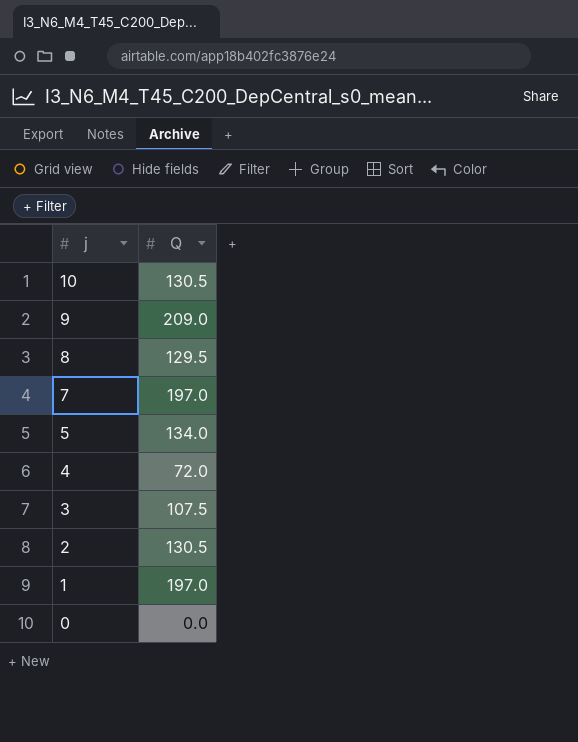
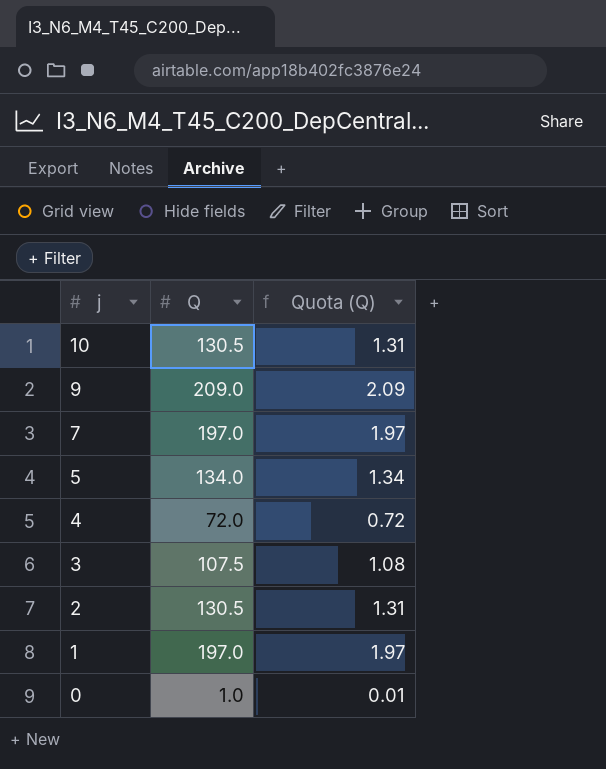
column Quota (Q) | formula: none -> [Q] * 0.01
row 8: 129.5 -> none
0 | Q: 0.0 -> 1.0

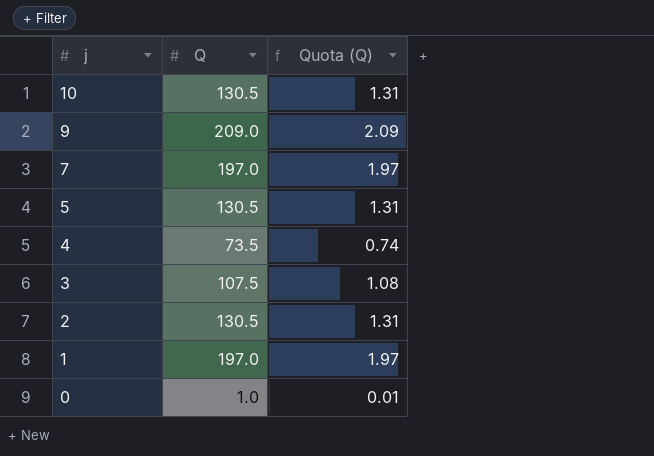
5 | Q: 134.0 -> 130.5
5 | Quota (Q): 1.34 -> 1.31
4 | Q: 72.0 -> 73.5
4 | Quota (Q): 0.72 -> 0.74

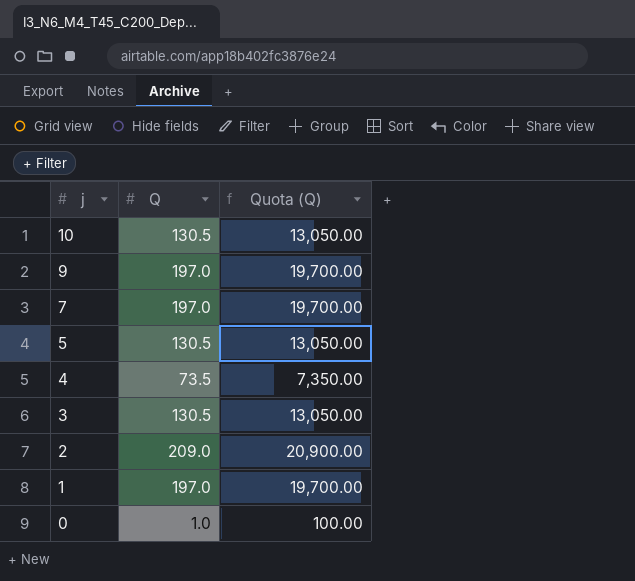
column Quota (Q) | formula: [Q] * 0.01 -> [Q] * 100
9 | Q: 209.0 -> 197.0
3 | Q: 107.5 -> 130.5
2 | Q: 130.5 -> 209.0

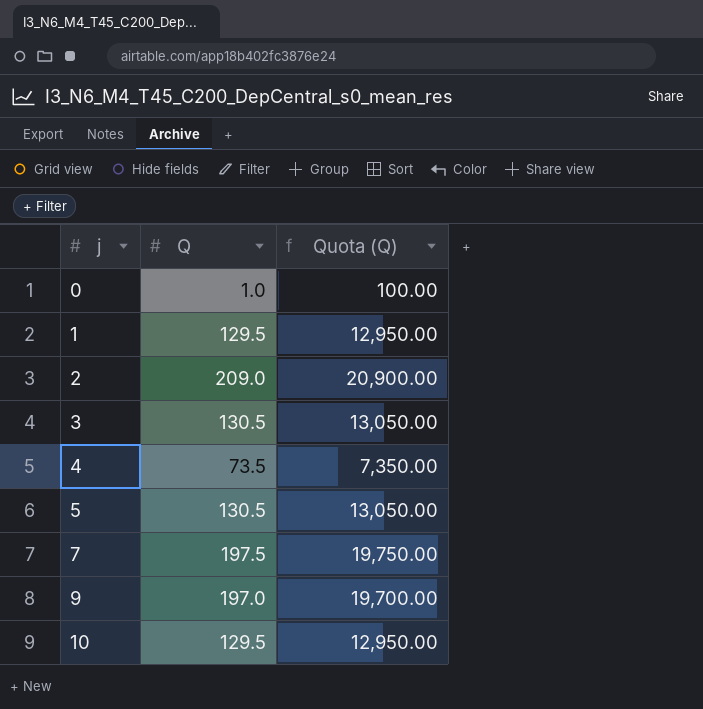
row order: j descending -> j ascending
1 | Q: 197.0 -> 129.5
1 | Quota (Q): 19,700.00 -> 12,950.00
7 | Q: 197.0 -> 197.5
7 | Quota (Q): 19,700.00 -> 19,750.00
10 | Q: 130.5 -> 129.5
10 | Quota (Q): 13,050.00 -> 12,950.00

